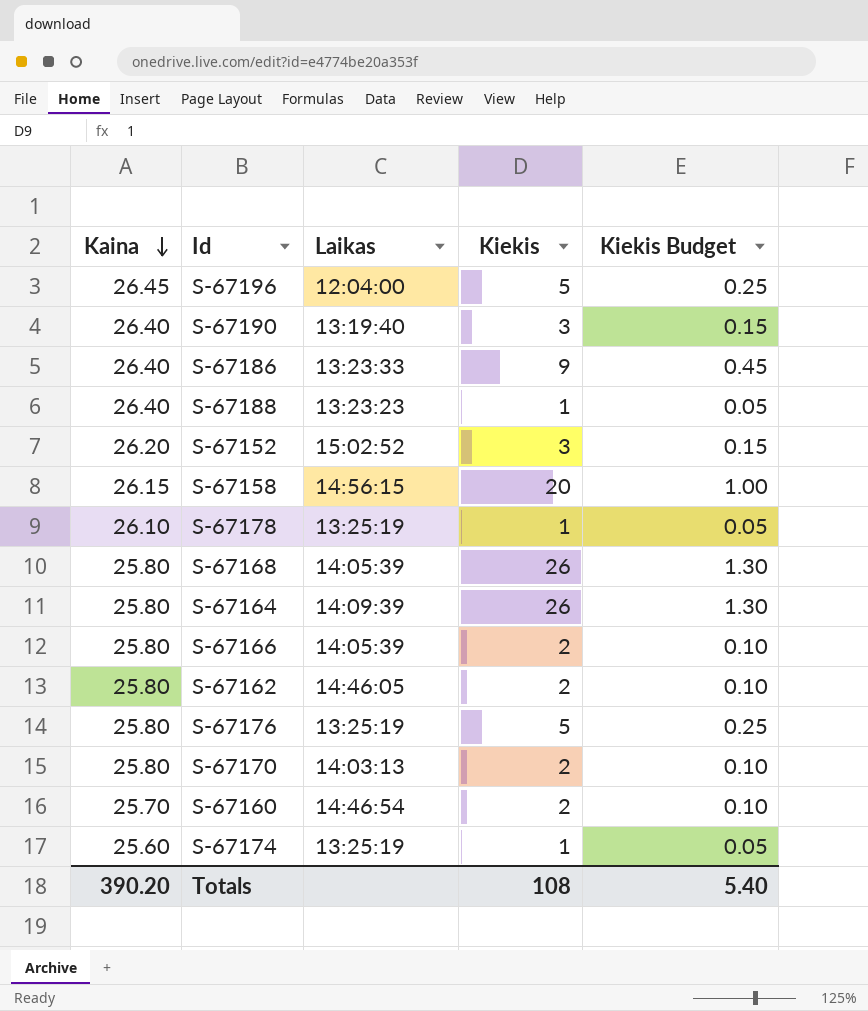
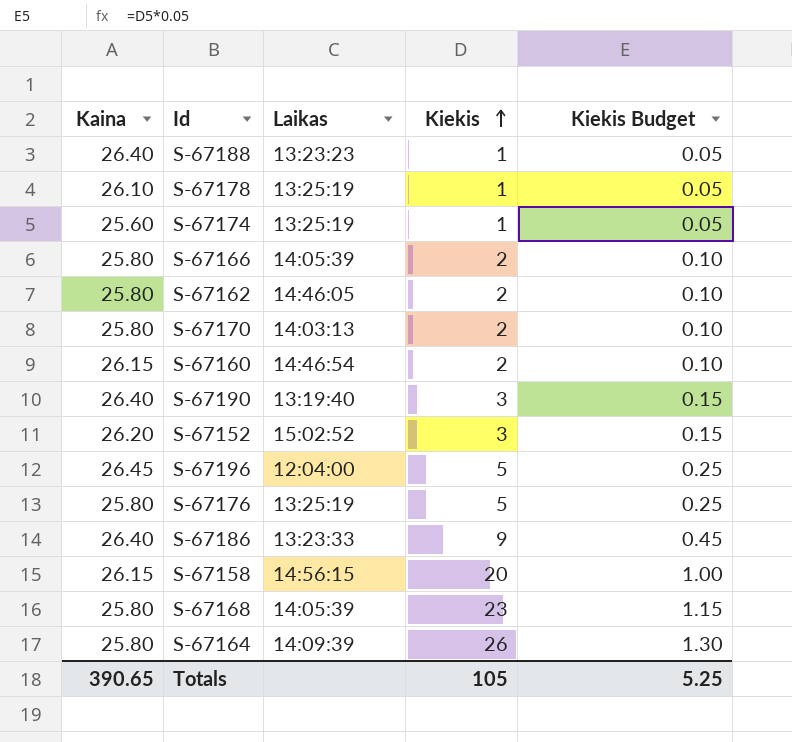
row order: Kaina descending -> Kiekis ascending
S-67160 | Kaina: 25.70 -> 26.15
S-67168 | Kiekis: 26 -> 23
S-67168 | Kiekis Budget: 1.30 -> 1.15
Totals | Kaina: 390.20 -> 390.65
Totals | Kiekis: 108 -> 105
Totals | Kiekis Budget: 5.40 -> 5.25

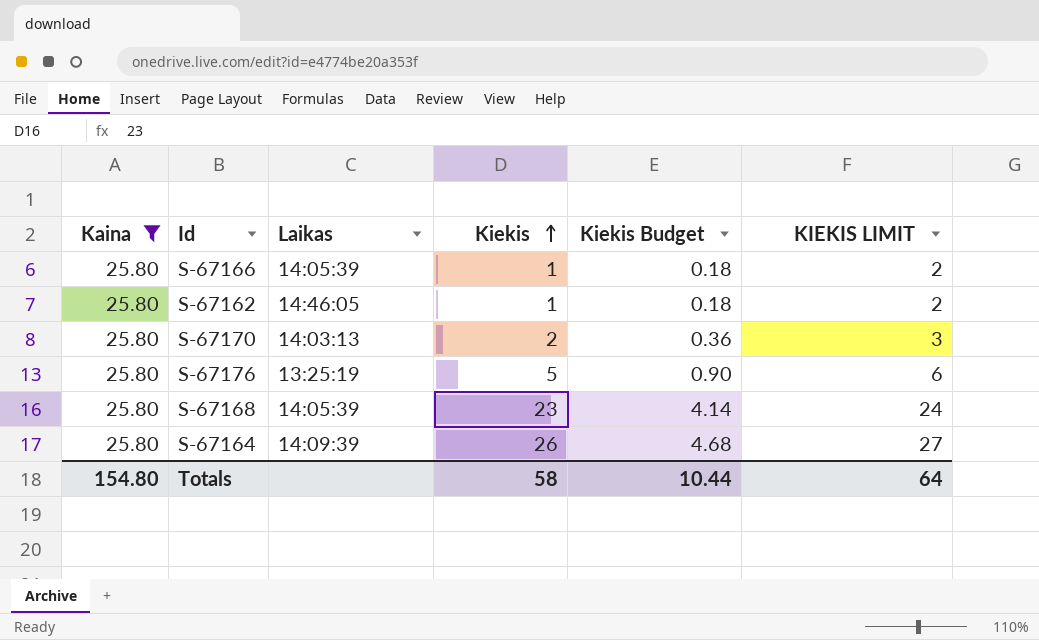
filter: none -> Kaina = 25.80
column Kiekis Budget | formula: [Kiekis] * 0.05 -> [Kiekis] * 0.18
column KIEKIS LIMIT | formula: none -> [Kiekis] + 1
S-67166 | Kiekis: 2 -> 1
S-67162 | Kiekis: 2 -> 1
Totals | Kaina: 390.65 -> 154.80
Totals | Kiekis: 105 -> 58
Totals | Kiekis Budget: 5.25 -> 10.44

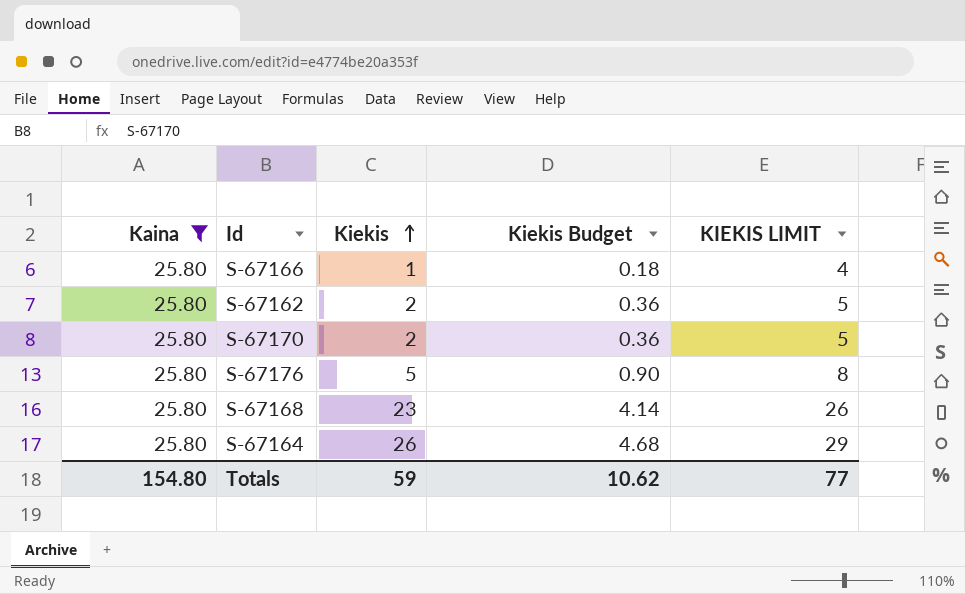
column Laikas | position: 3 -> none
column KIEKIS LIMIT | formula: [Kiekis] + 1 -> [Kiekis] + 3
S-67162 | Kiekis: 1 -> 2
S-67162 | Kiekis Budget: 0.18 -> 0.36
Totals | Kiekis: 58 -> 59
Totals | Kiekis Budget: 10.44 -> 10.62
Totals | KIEKIS LIMIT: 64 -> 77

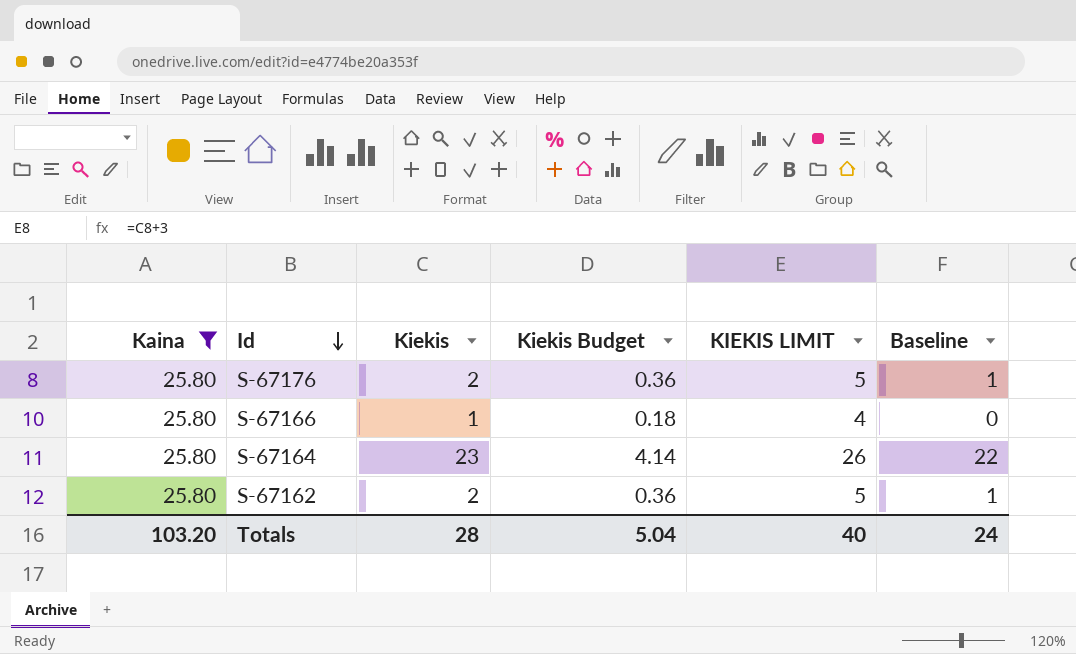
row order: Kiekis ascending -> Id descending
column Baseline | formula: none -> [Kiekis] - 1
row S-67170: 25.80 | 2 | 0.36 | 5 -> none
row S-67168: 25.80 | 23 | 4.14 | 26 -> none
S-67176 | Kiekis: 5 -> 2
S-67176 | Kiekis Budget: 0.90 -> 0.36
S-67176 | KIEKIS LIMIT: 8 -> 5
S-67164 | Kiekis: 26 -> 23
S-67164 | Kiekis Budget: 4.68 -> 4.14
S-67164 | KIEKIS LIMIT: 29 -> 26
Totals | Kaina: 154.80 -> 103.20
Totals | Kiekis: 59 -> 28
Totals | Kiekis Budget: 10.62 -> 5.04
Totals | KIEKIS LIMIT: 77 -> 40

